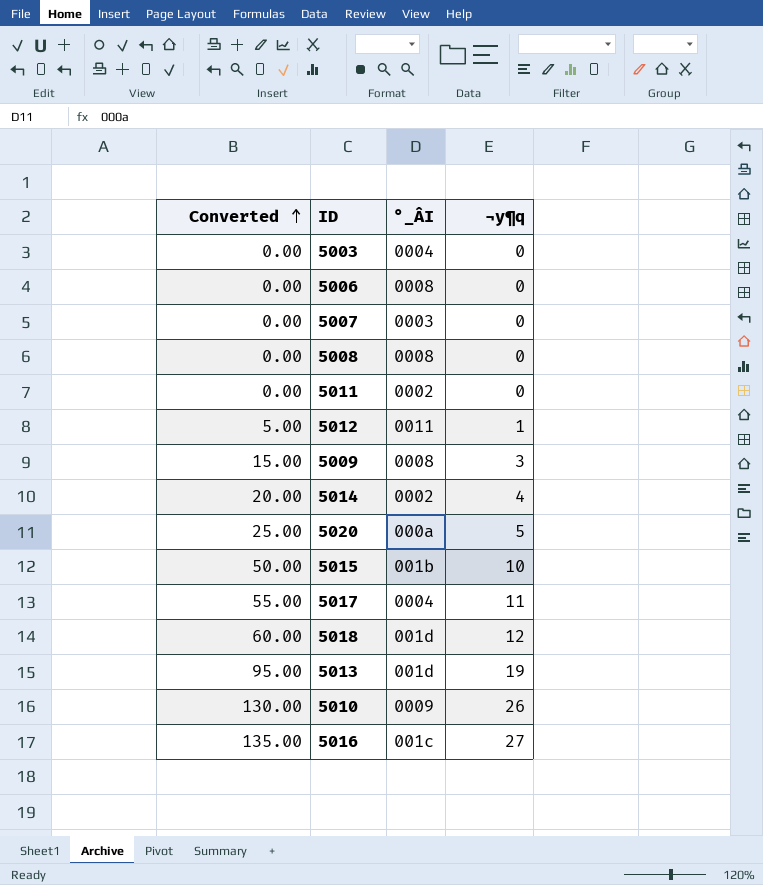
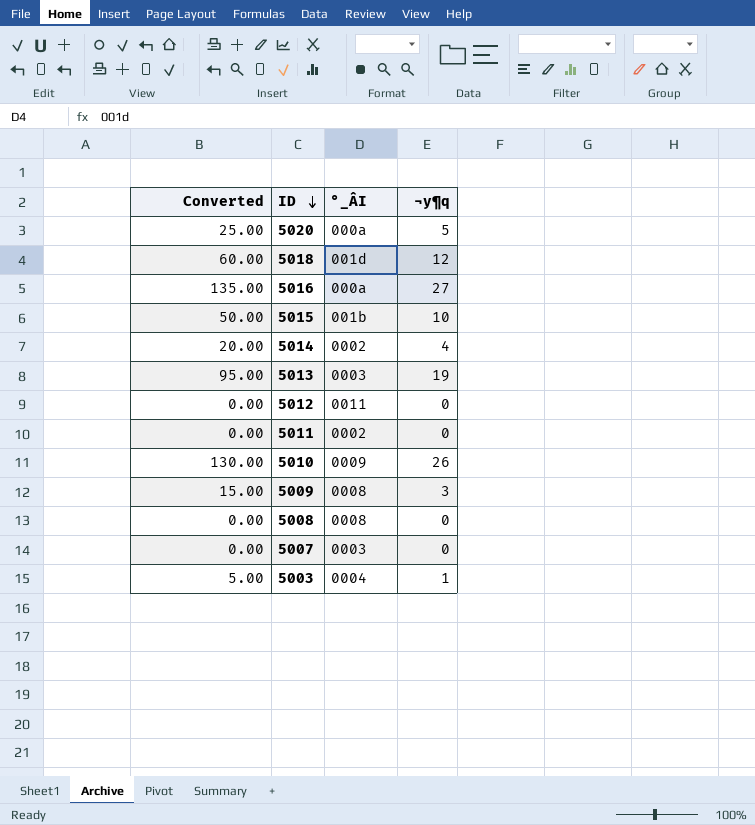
row order: Converted ascending -> ID descending
row 5006: 0.00 | 0008 | 0 -> none
row 5017: 55.00 | 0004 | 11 -> none
5016 | °_ÂI: 001c -> 000a
5013 | °_ÂI: 001d -> 0003
5012 | Converted: 5.00 -> 0.00
5012 | ¬y¶q: 1 -> 0
5003 | Converted: 0.00 -> 5.00
5003 | ¬y¶q: 0 -> 1

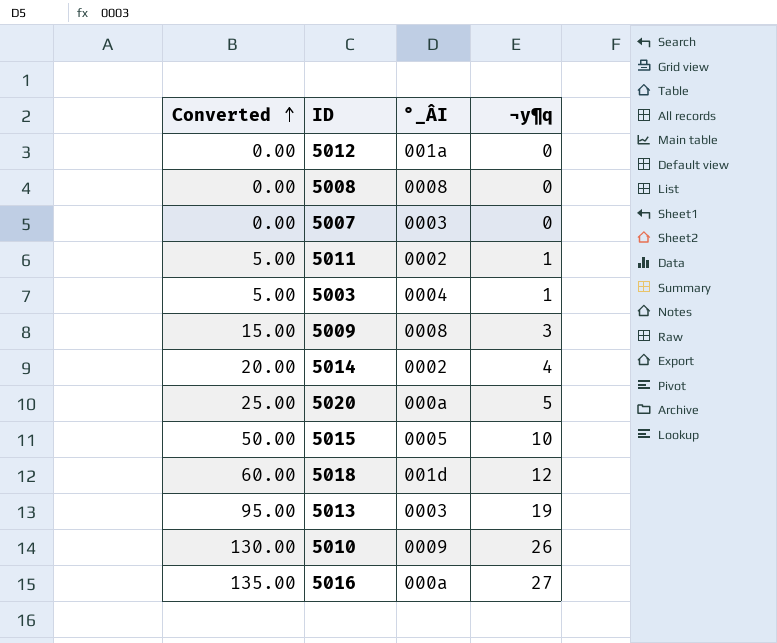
row order: ID descending -> Converted ascending
5012 | °_ÂI: 0011 -> 001a
5011 | Converted: 0.00 -> 5.00
5011 | ¬y¶q: 0 -> 1
5015 | °_ÂI: 001b -> 0005

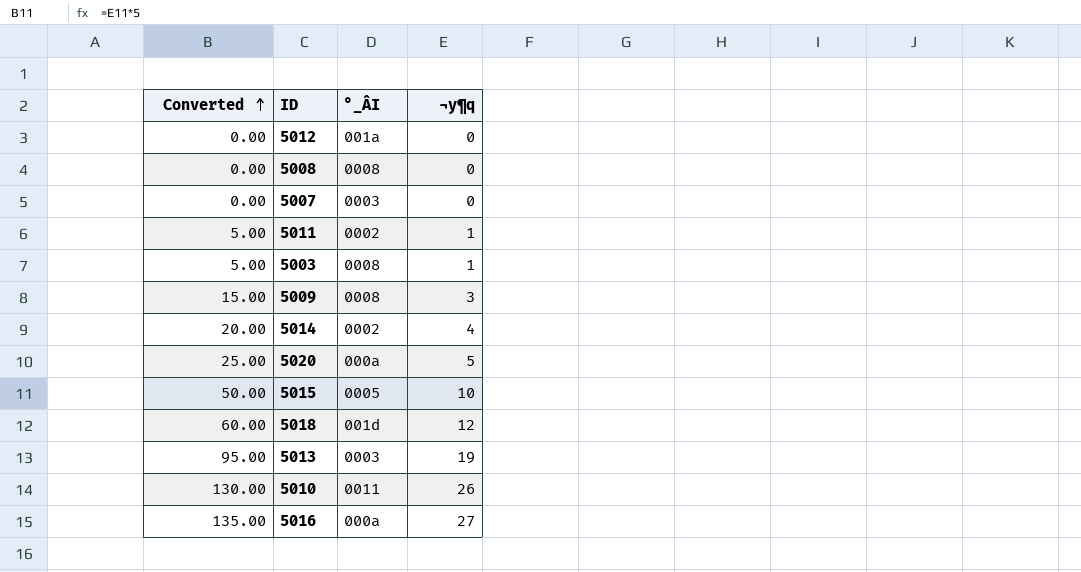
5003 | °_ÂI: 0004 -> 0008
5010 | °_ÂI: 0009 -> 0011

